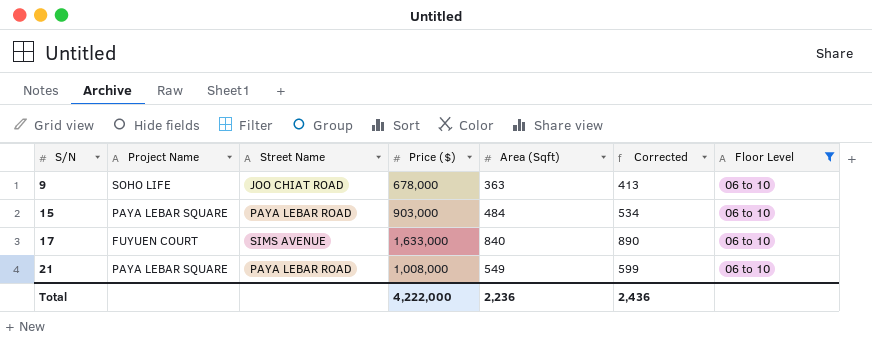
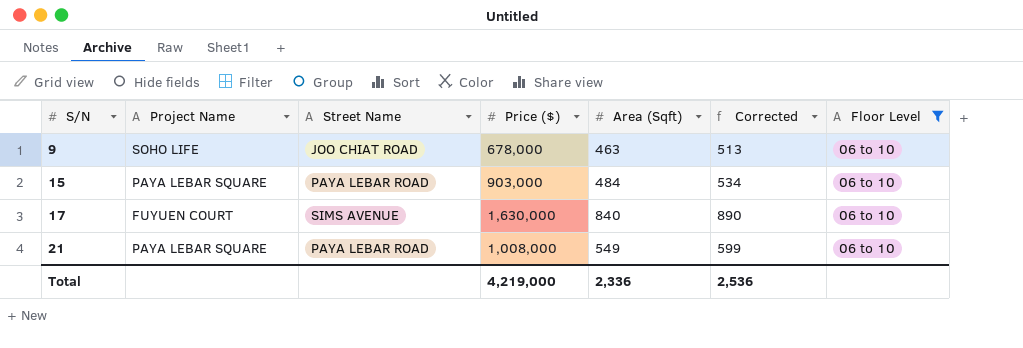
9 | Area (Sqft): 363 -> 463
9 | Corrected: 413 -> 513
17 | Price ($): 1,633,000 -> 1,630,000
Total | Price ($): 4,222,000 -> 4,219,000
Total | Area (Sqft): 2,236 -> 2,336
Total | Corrected: 2,436 -> 2,536

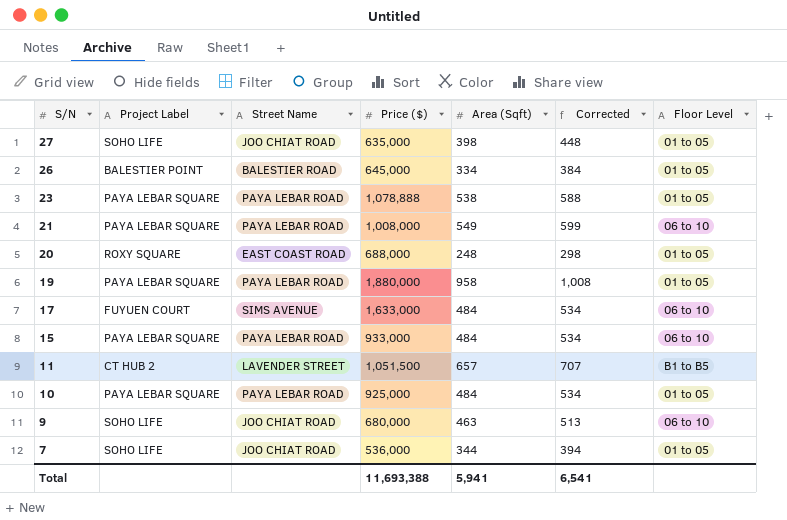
filter: Floor Level = 06 to 10 -> none
row order: S/N ascending -> S/N descending
column name: Project Name -> Project Label
17 | Price ($): 1,630,000 -> 1,633,000
17 | Area (Sqft): 840 -> 484
17 | Corrected: 890 -> 534
15 | Price ($): 903,000 -> 933,000
9 | Price ($): 678,000 -> 680,000
Total | Price ($): 4,219,000 -> 11,693,388
Total | Area (Sqft): 2,336 -> 5,941
Total | Corrected: 2,536 -> 6,541

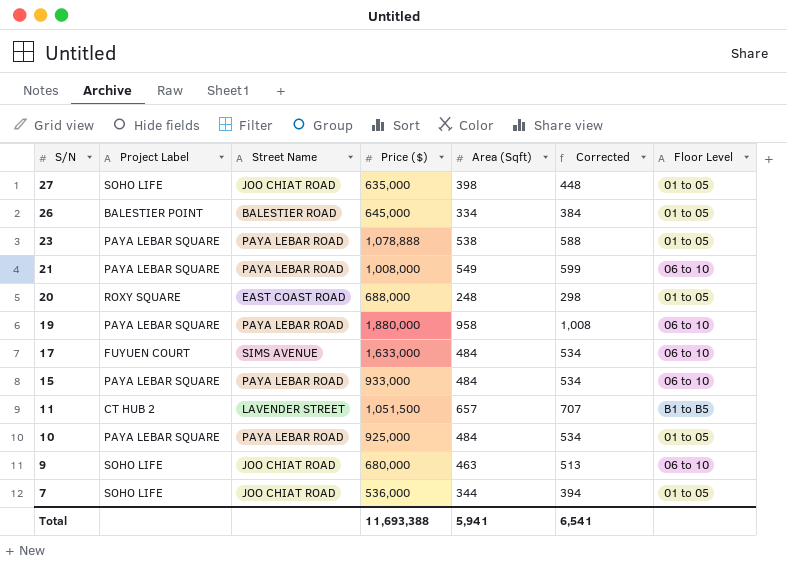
19 | Floor Level: 01 to 05 -> 06 to 10

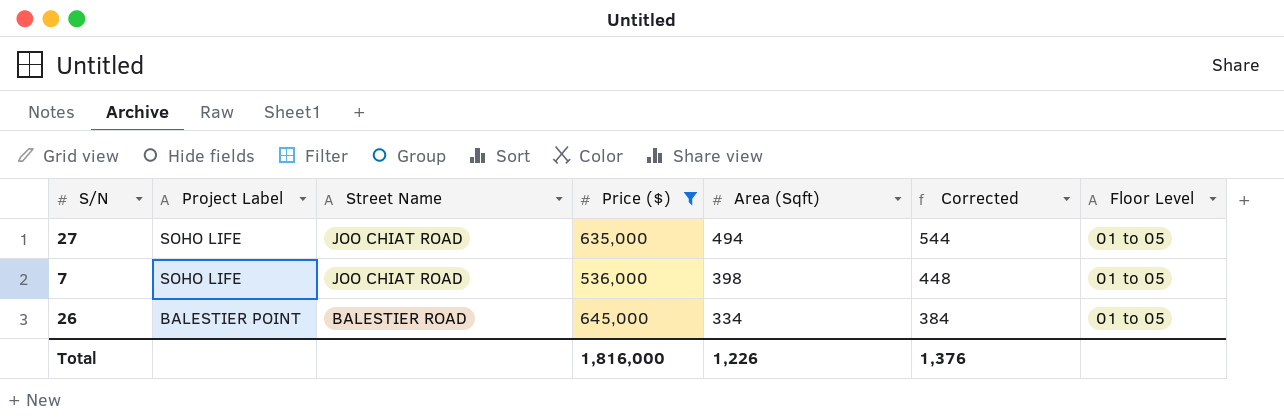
filter: none -> Price ($) <= 645,000
row order: S/N descending -> Project Label descending
27 | Area (Sqft): 398 -> 494
27 | Corrected: 448 -> 544
7 | Area (Sqft): 344 -> 398
7 | Corrected: 394 -> 448
Total | Price ($): 11,693,388 -> 1,816,000
Total | Area (Sqft): 5,941 -> 1,226
Total | Corrected: 6,541 -> 1,376

